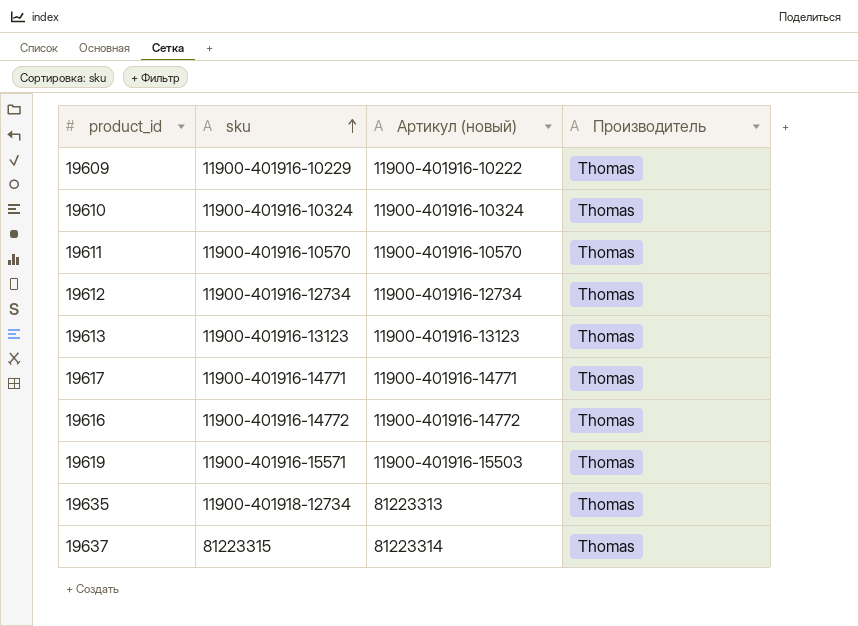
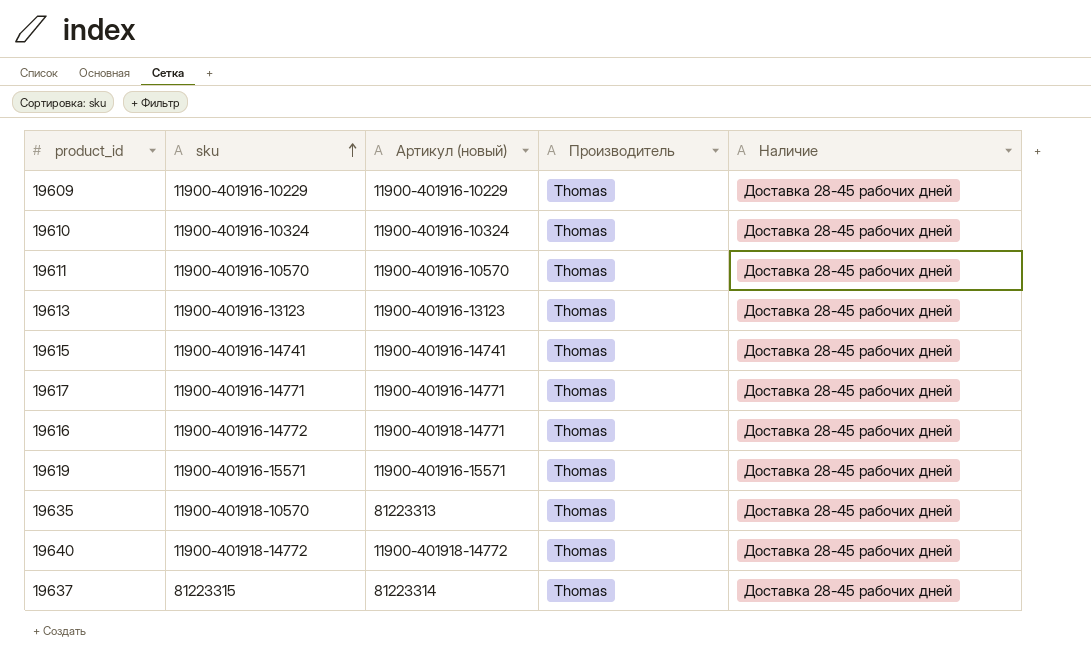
column Наличие | position: none -> 5
row 19612: 11900-401916-12734 | 11900-401916-12734 | Thomas -> none
19609 | Артикул (новый): 11900-401916-10222 -> 11900-401916-10229
row 19615: none -> 11900-401916-14741 | 11900-401916-14741 | Thomas | Доставка 28-45 рабочих дней
19616 | Артикул (новый): 11900-401916-14772 -> 11900-401918-14771
19619 | Артикул (новый): 11900-401916-15503 -> 11900-401916-15571
19635 | sku: 11900-401918-12734 -> 11900-401918-10570
row 19640: none -> 11900-401918-14772 | 11900-401918-14772 | Thomas | Доставка 28-45 рабочих дней

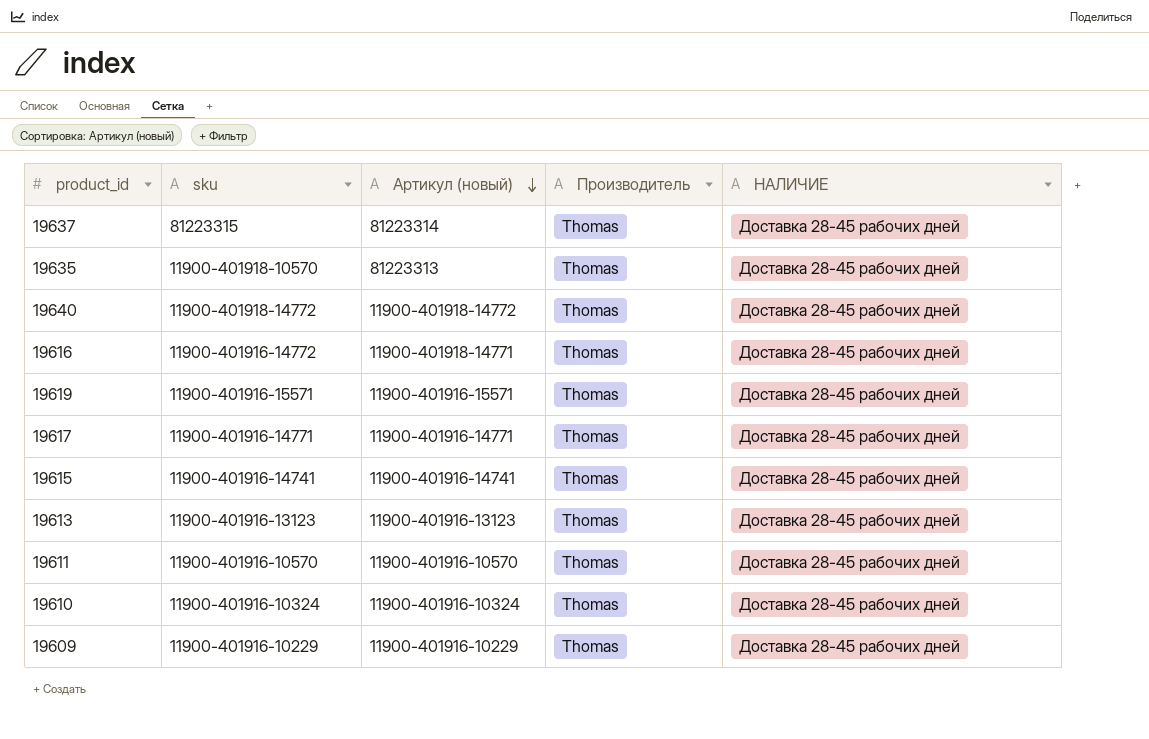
row order: sku ascending -> Артикул (новый) descending
column name: Наличие -> НАЛИЧИЕ

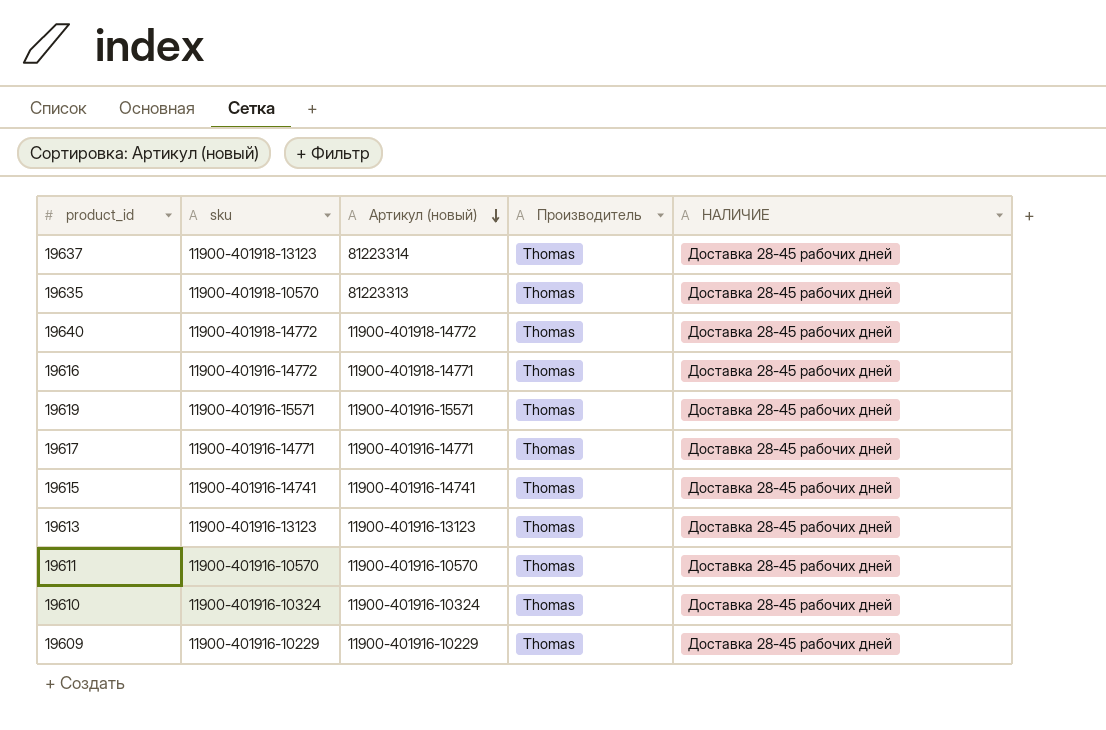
19637 | sku: 81223315 -> 11900-401918-13123

